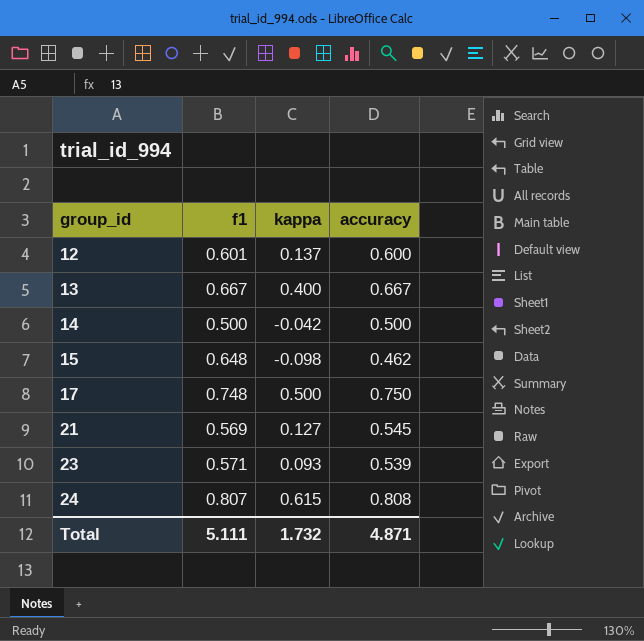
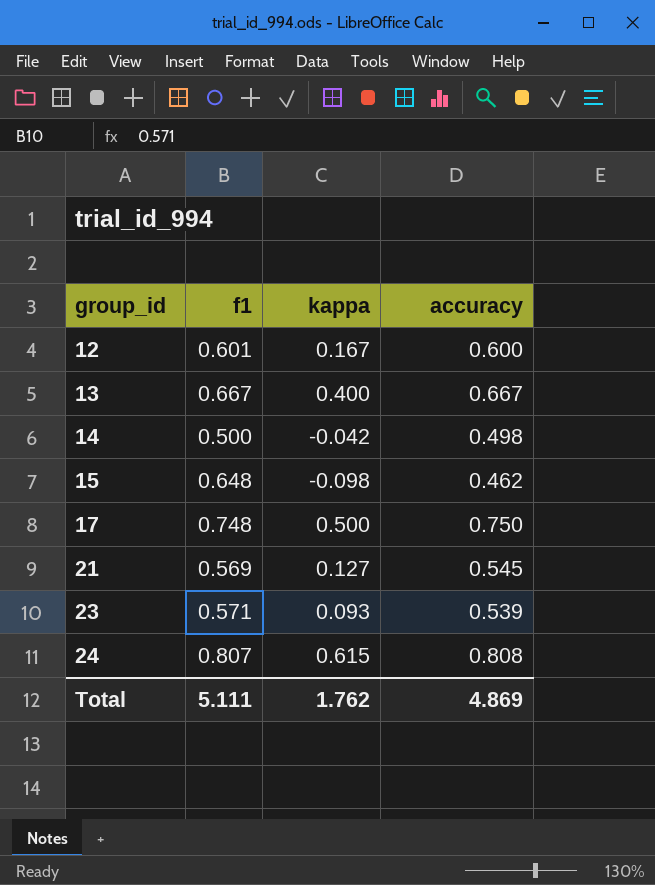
12 | kappa: 0.137 -> 0.167
14 | accuracy: 0.500 -> 0.498
Total | kappa: 1.732 -> 1.762
Total | accuracy: 4.871 -> 4.869

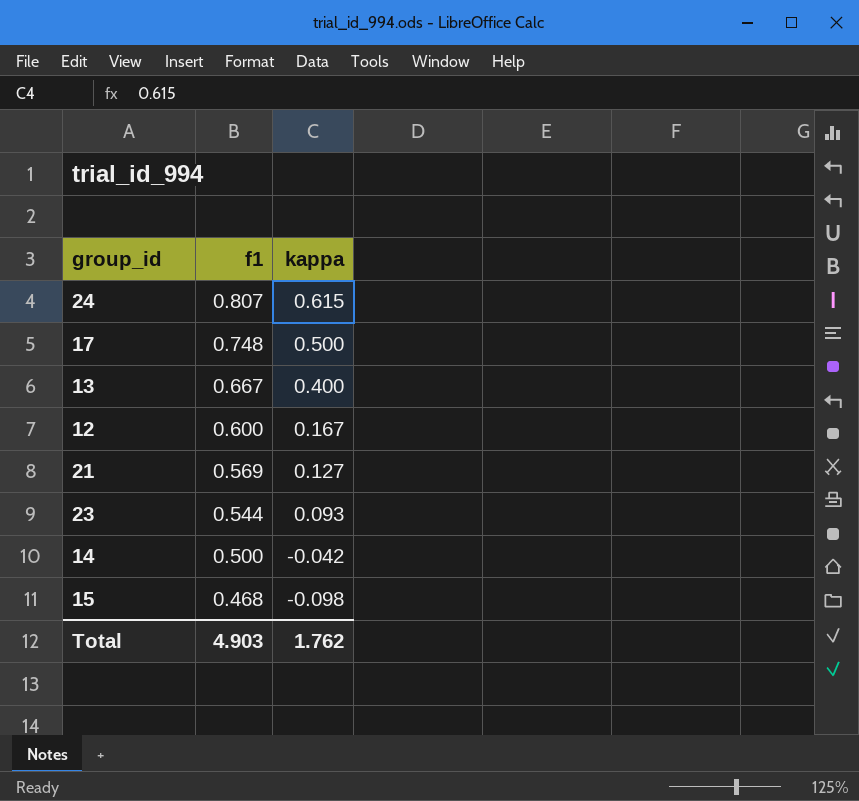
row order: group_id ascending -> f1 descending
column accuracy | position: 4 -> none
12 | f1: 0.601 -> 0.600
23 | f1: 0.571 -> 0.544
15 | f1: 0.648 -> 0.468
Total | f1: 5.111 -> 4.903

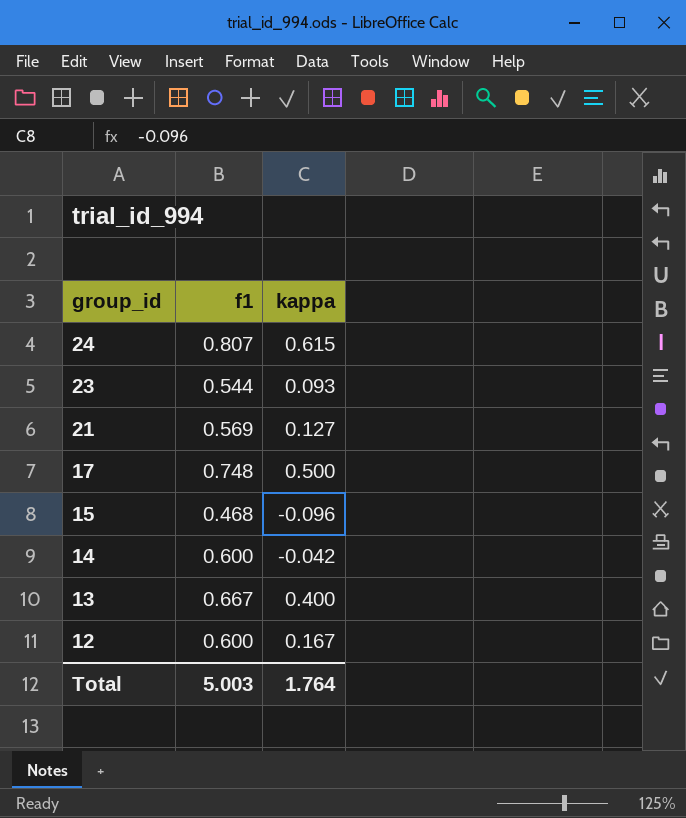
row order: f1 descending -> group_id descending
15 | kappa: -0.098 -> -0.096
14 | f1: 0.500 -> 0.600
Total | f1: 4.903 -> 5.003
Total | kappa: 1.762 -> 1.764

